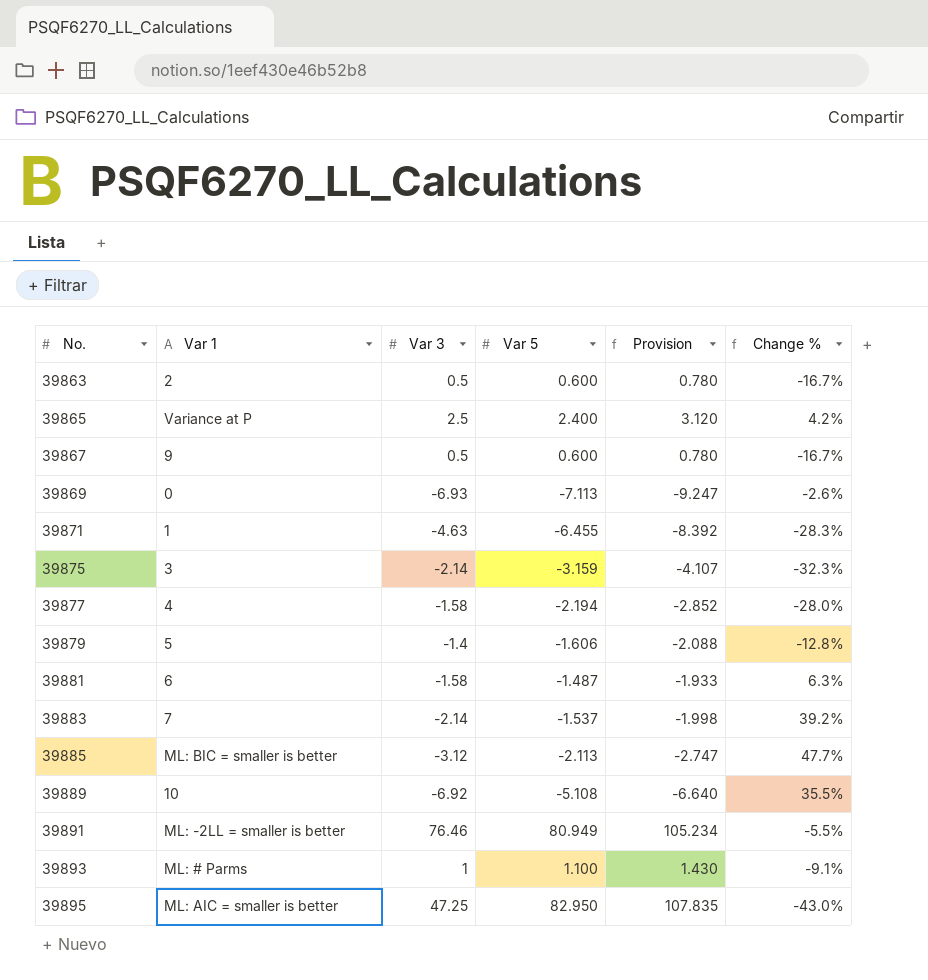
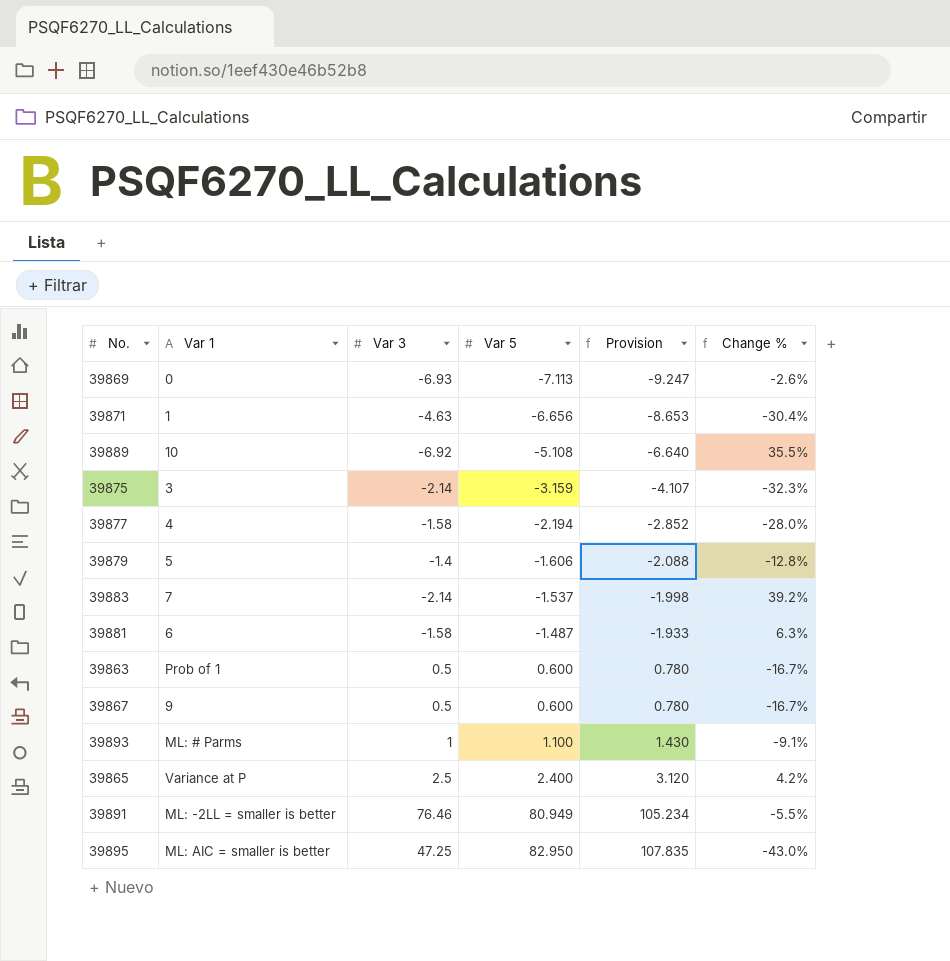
row order: No. ascending -> Var 5 ascending
row 39885: ML: BIC = smaller is better | -3.12 | -2.113 | -2.747 | 47.7% -> none
39871 | Var 5: -6.455 -> -6.656
39871 | Provision: -8.392 -> -8.653
39871 | Change %: -28.3% -> -30.4%
39863 | Var 1: 2 -> Prob of 1

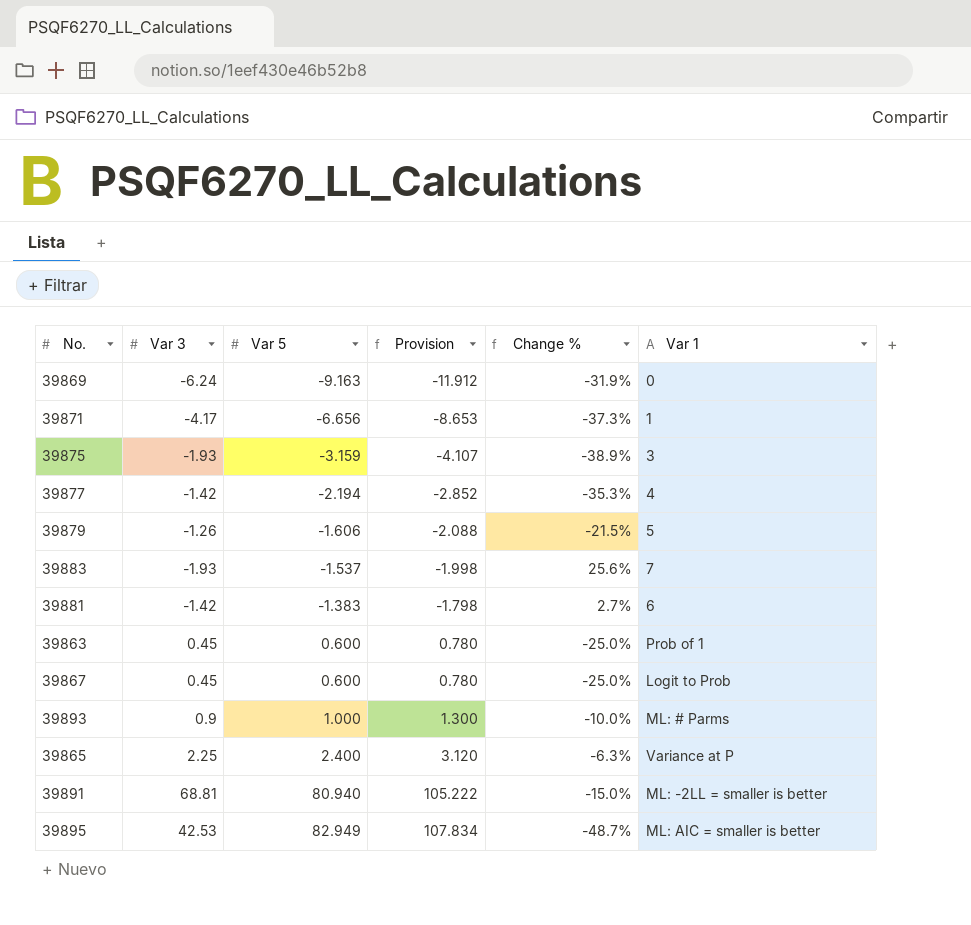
column Var 1 | position: 2 -> 6
row 39889: 10 | -6.92 | -5.108 | -6.640 | 35.5% -> none
39869 | Var 3: -6.93 -> -6.24
39869 | Var 5: -7.113 -> -9.163
39869 | Provision: -9.247 -> -11.912
39869 | Change %: -2.6% -> -31.9%
39871 | Var 3: -4.63 -> -4.17
39871 | Change %: -30.4% -> -37.3%
39875 | Var 3: -2.14 -> -1.93
39875 | Change %: -32.3% -> -38.9%
39877 | Var 3: -1.58 -> -1.42
39877 | Change %: -28.0% -> -35.3%
39879 | Var 3: -1.4 -> -1.26
39879 | Change %: -12.8% -> -21.5%
39883 | Var 3: -2.14 -> -1.93
39883 | Change %: 39.2% -> 25.6%
39881 | Var 3: -1.58 -> -1.42
39881 | Var 5: -1.487 -> -1.383
39881 | Provision: -1.933 -> -1.798
39881 | Change %: 6.3% -> 2.7%
39863 | Var 3: 0.5 -> 0.45
39863 | Change %: -16.7% -> -25.0%
39867 | Var 3: 0.5 -> 0.45
39867 | Change %: -16.7% -> -25.0%
39867 | Var 1: 9 -> Logit to Prob
39893 | Var 3: 1 -> 0.9
39893 | Var 5: 1.100 -> 1.000
39893 | Provision: 1.430 -> 1.300
39893 | Change %: -9.1% -> -10.0%
39865 | Var 3: 2.5 -> 2.25
39865 | Change %: 4.2% -> -6.3%
39891 | Var 3: 76.46 -> 68.81
39891 | Var 5: 80.949 -> 80.940
39891 | Provision: 105.234 -> 105.222
39891 | Change %: -5.5% -> -15.0%
39895 | Var 3: 47.25 -> 42.53
39895 | Var 5: 82.950 -> 82.949
39895 | Provision: 107.835 -> 107.834
39895 | Change %: -43.0% -> -48.7%

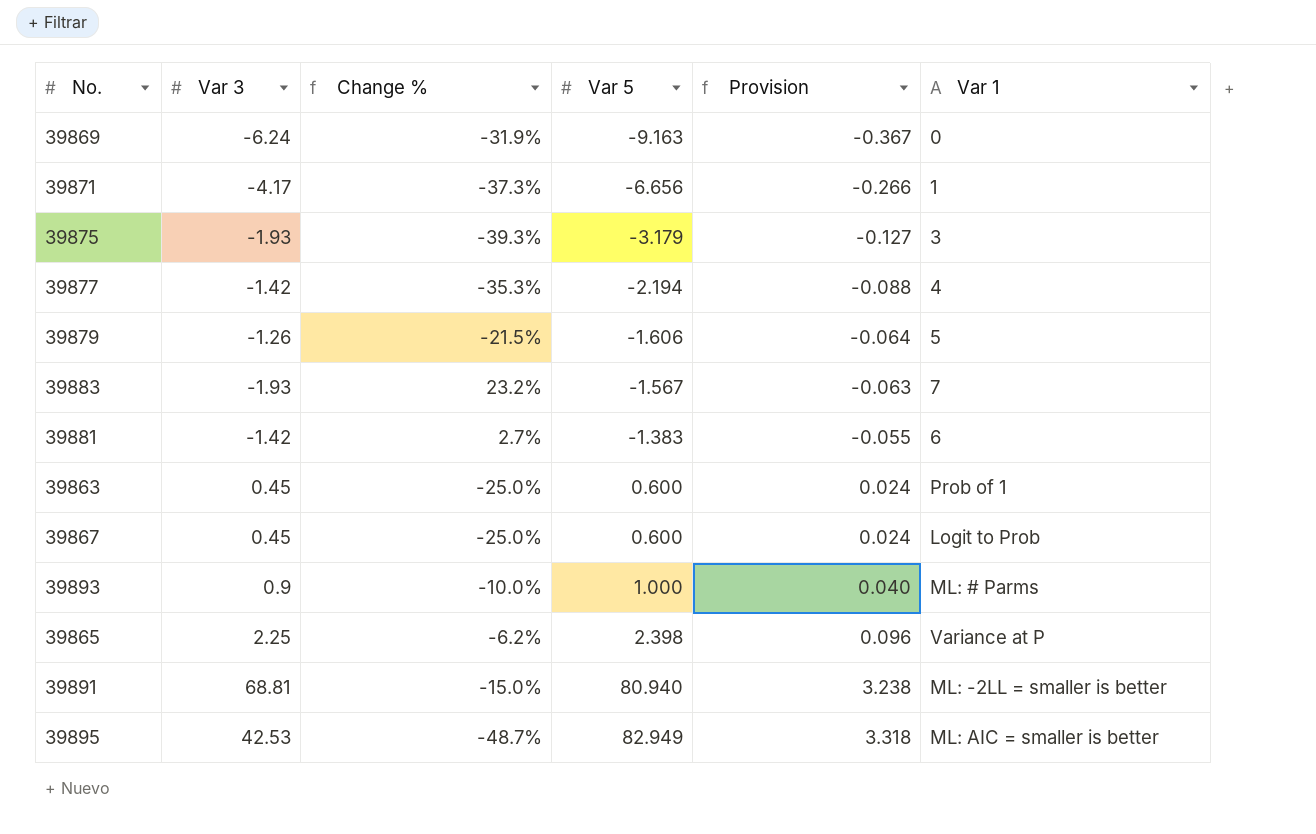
column Change % | position: 5 -> 3
column Provision | formula: [Var 5] * 1.3 -> [Var 5] * 0.04
39875 | Change %: -38.9% -> -39.3%
39875 | Var 5: -3.159 -> -3.179
39883 | Change %: 25.6% -> 23.2%
39883 | Var 5: -1.537 -> -1.567
39865 | Change %: -6.3% -> -6.2%
39865 | Var 5: 2.400 -> 2.398

